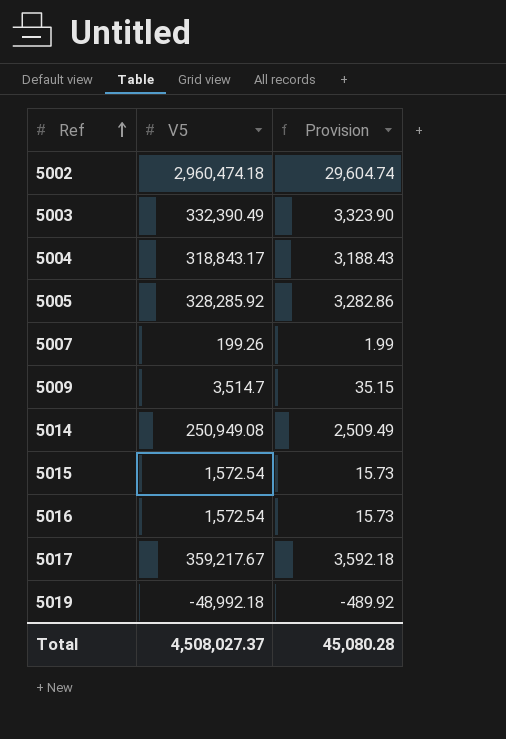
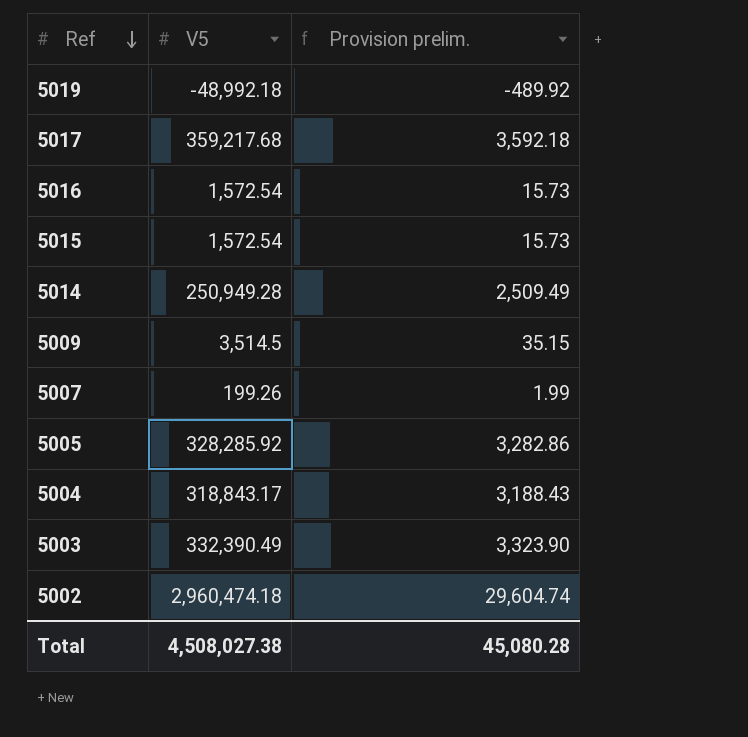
row order: Ref ascending -> Ref descending
column name: Provision -> Provision prelim.
5017 | V5: 359,217.67 -> 359,217.68
5014 | V5: 250,949.08 -> 250,949.28
5009 | V5: 3,514.7 -> 3,514.5
Total | V5: 4,508,027.37 -> 4,508,027.38

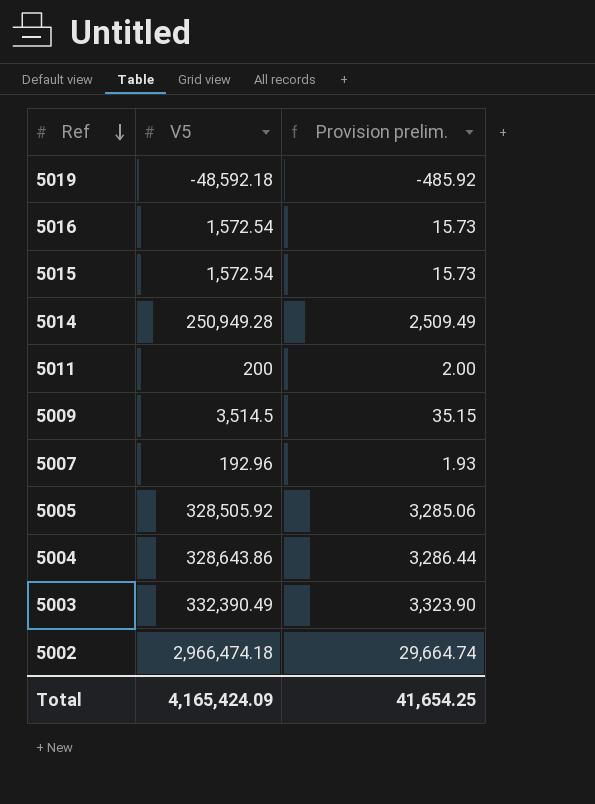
row 5017: 359,217.68 | 3,592.18 -> none
5019 | V5: -48,992.18 -> -48,592.18
5019 | Provision prelim.: -489.92 -> -485.92
row 5011: none -> 200 | 2.00
5007 | V5: 199.26 -> 192.96
5007 | Provision prelim.: 1.99 -> 1.93
5005 | V5: 328,285.92 -> 328,505.92
5005 | Provision prelim.: 3,282.86 -> 3,285.06
5004 | V5: 318,843.17 -> 328,643.86
5004 | Provision prelim.: 3,188.43 -> 3,286.44
5002 | V5: 2,960,474.18 -> 2,966,474.18
5002 | Provision prelim.: 29,604.74 -> 29,664.74
Total | V5: 4,508,027.38 -> 4,165,424.09
Total | Provision prelim.: 45,080.28 -> 41,654.25

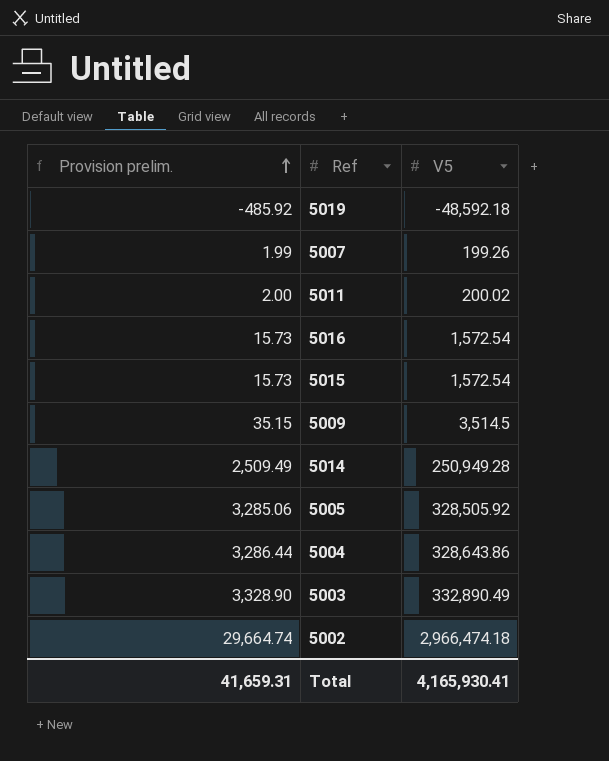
row order: Ref descending -> Provision prelim. ascending
column Provision prelim. | position: 3 -> 1
5007 | Provision prelim.: 1.93 -> 1.99
5007 | V5: 192.96 -> 199.26
5011 | V5: 200 -> 200.02
5003 | Provision prelim.: 3,323.90 -> 3,328.90
5003 | V5: 332,390.49 -> 332,890.49
Total | Provision prelim.: 41,654.25 -> 41,659.31
Total | V5: 4,165,424.09 -> 4,165,930.41

